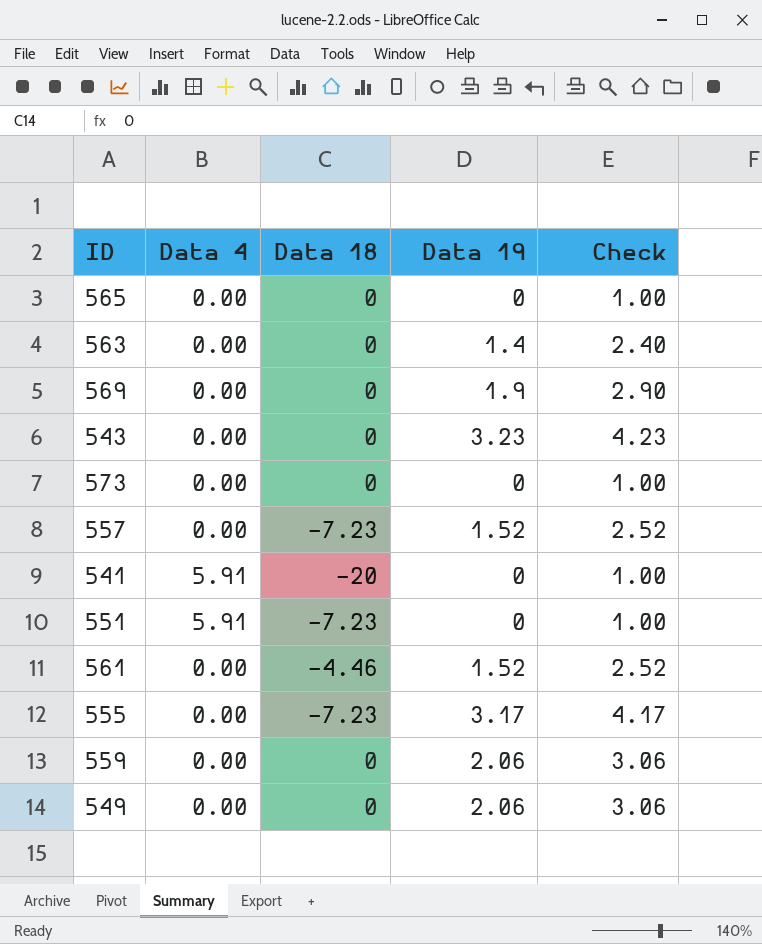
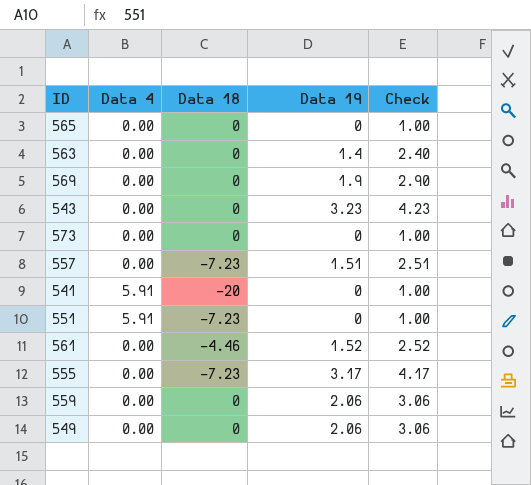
557 | Data 19: 1.52 -> 1.51
557 | Check: 2.52 -> 2.51

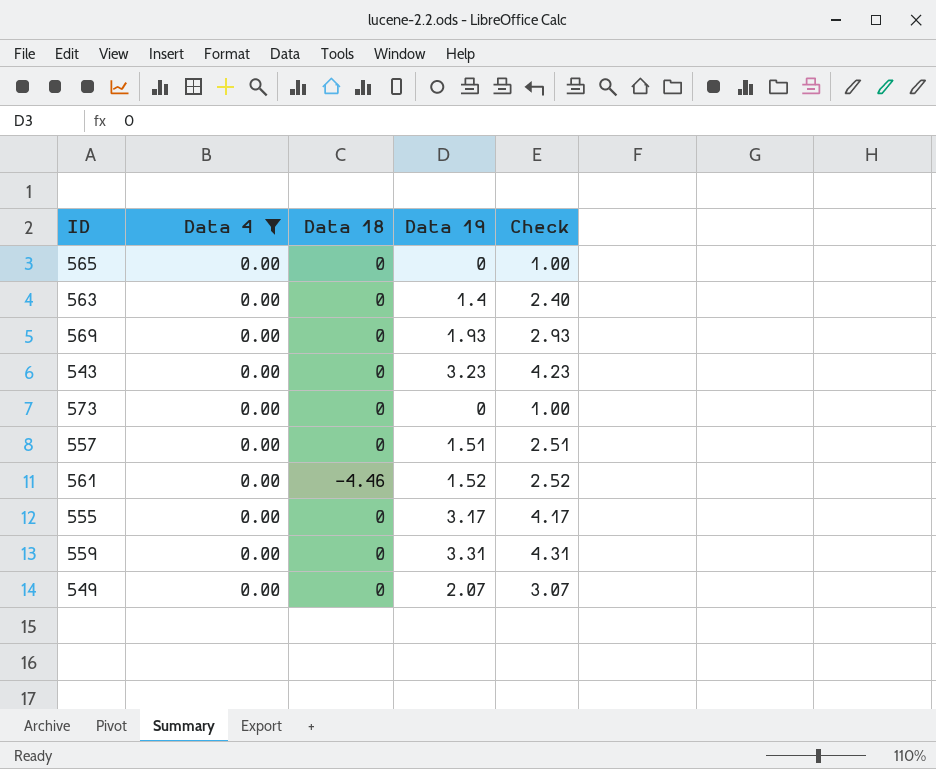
filter: none -> Data 4 = 0.00
569 | Data 19: 1.9 -> 1.93
569 | Check: 2.90 -> 2.93
557 | Data 18: -7.23 -> 0
555 | Data 18: -7.23 -> 0
559 | Data 19: 2.06 -> 3.31
559 | Check: 3.06 -> 4.31
549 | Data 19: 2.06 -> 2.07
549 | Check: 3.06 -> 3.07

